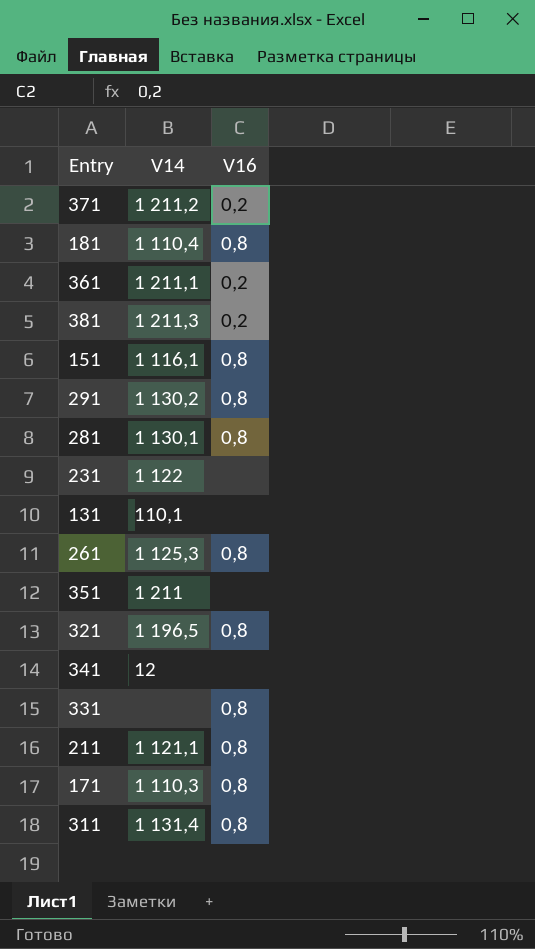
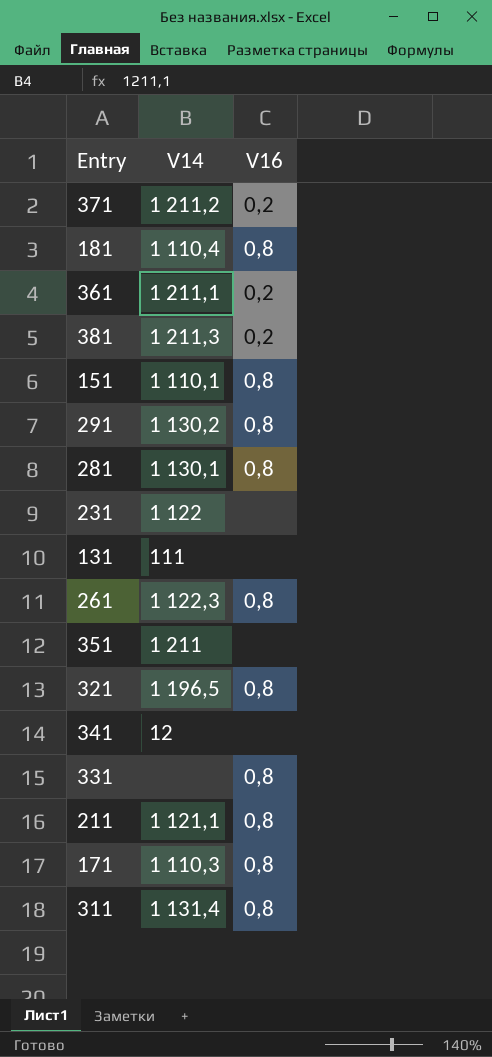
151 | V14: 1 116,1 -> 1 110,1
131 | V14: 110,1 -> 111
261 | V14: 1 125,3 -> 1 122,3

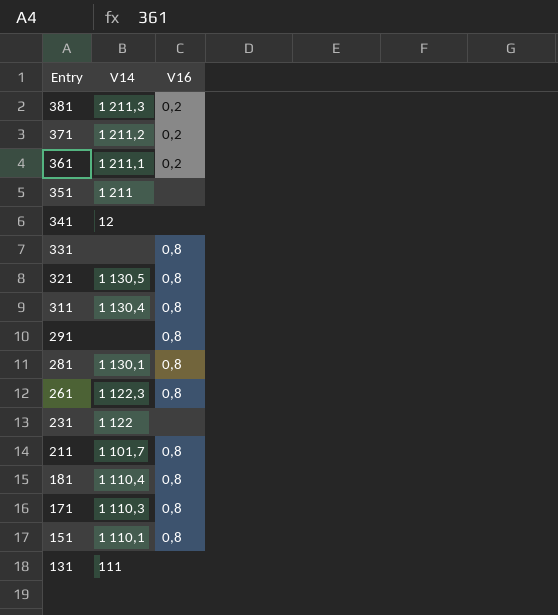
row order: none -> Entry descending
321 | V14: 1 196,5 -> 1 130,5
311 | V14: 1 131,4 -> 1 130,4
291 | V14: 1 130,2 -> none
211 | V14: 1 121,1 -> 1 101,7

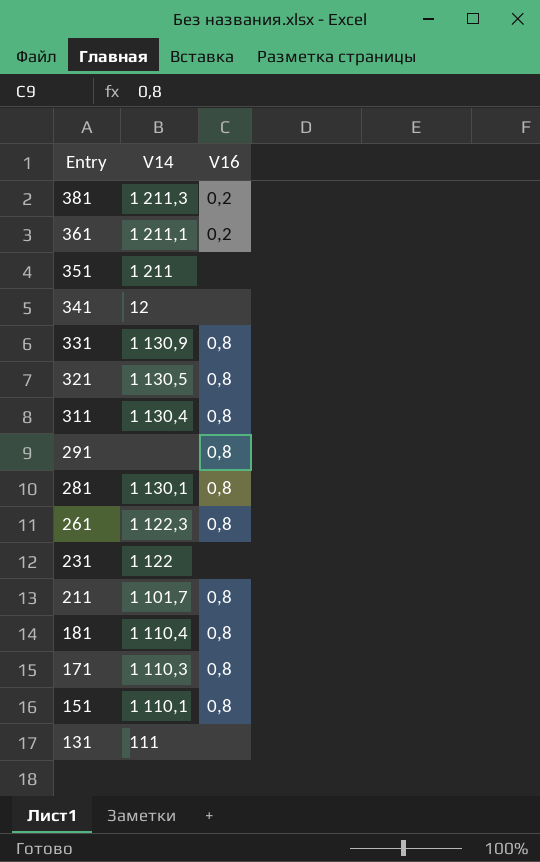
row 371: 1 211,2 | 0,2 -> none
331 | V14: none -> 1 130,9

